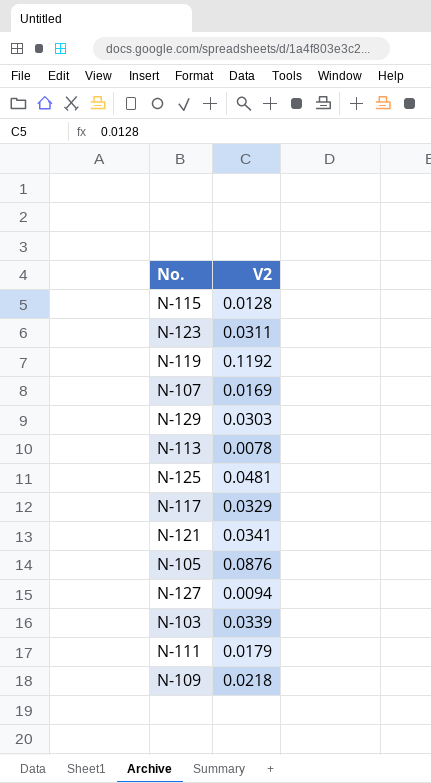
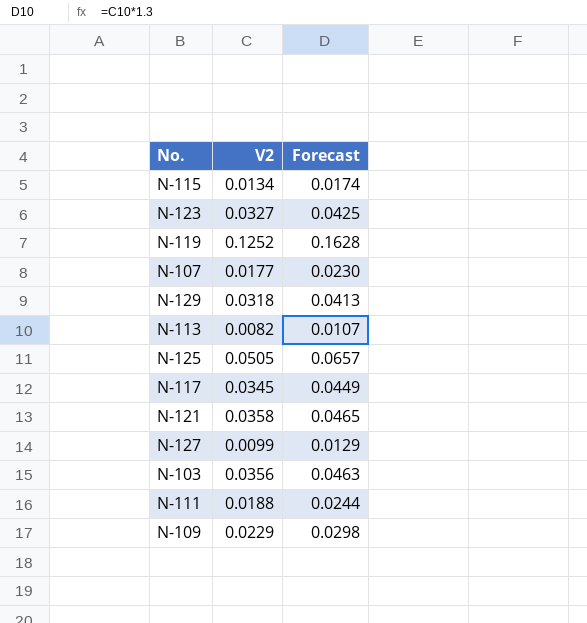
column Forecast | formula: none -> [V2] * 1.3
row N-105: 0.0876 -> none
N-115 | V2: 0.0128 -> 0.0134
N-123 | V2: 0.0311 -> 0.0327
N-119 | V2: 0.1192 -> 0.1252
N-107 | V2: 0.0169 -> 0.0177
N-129 | V2: 0.0303 -> 0.0318
N-113 | V2: 0.0078 -> 0.0082
N-125 | V2: 0.0481 -> 0.0505
N-117 | V2: 0.0329 -> 0.0345
N-121 | V2: 0.0341 -> 0.0358
N-127 | V2: 0.0094 -> 0.0099
N-103 | V2: 0.0339 -> 0.0356
N-111 | V2: 0.0179 -> 0.0188
N-109 | V2: 0.0218 -> 0.0229

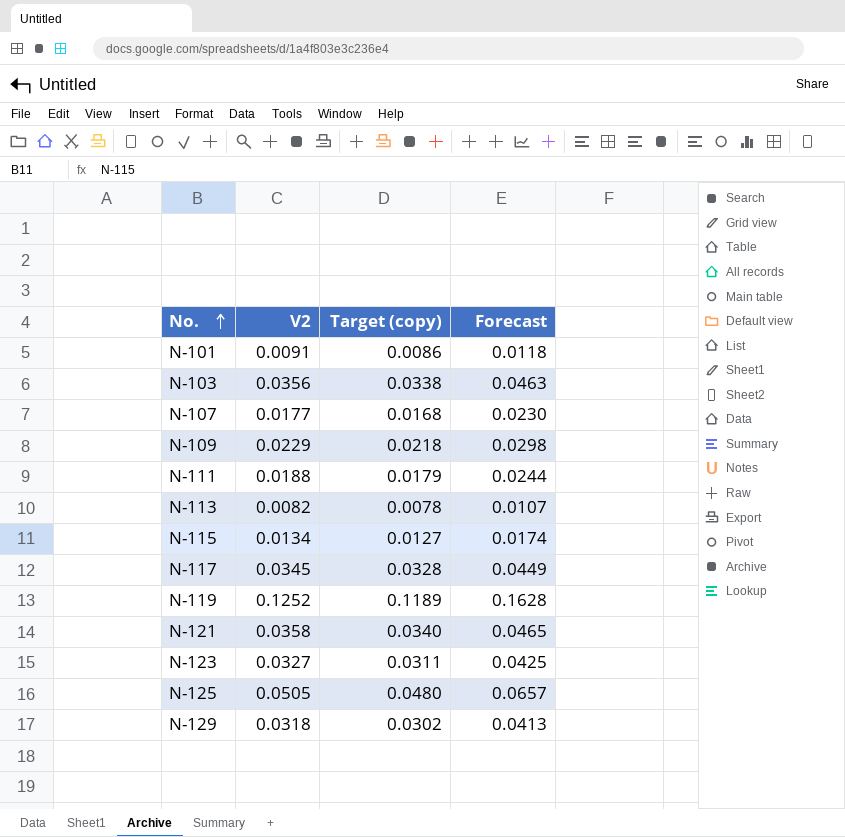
row order: none -> No. ascending
column Target (copy) | formula: none -> [V2] * 0.95
row N-127: 0.0099 | 0.0129 -> none
row N-101: none -> 0.0091 | 0.0086 | 0.0118

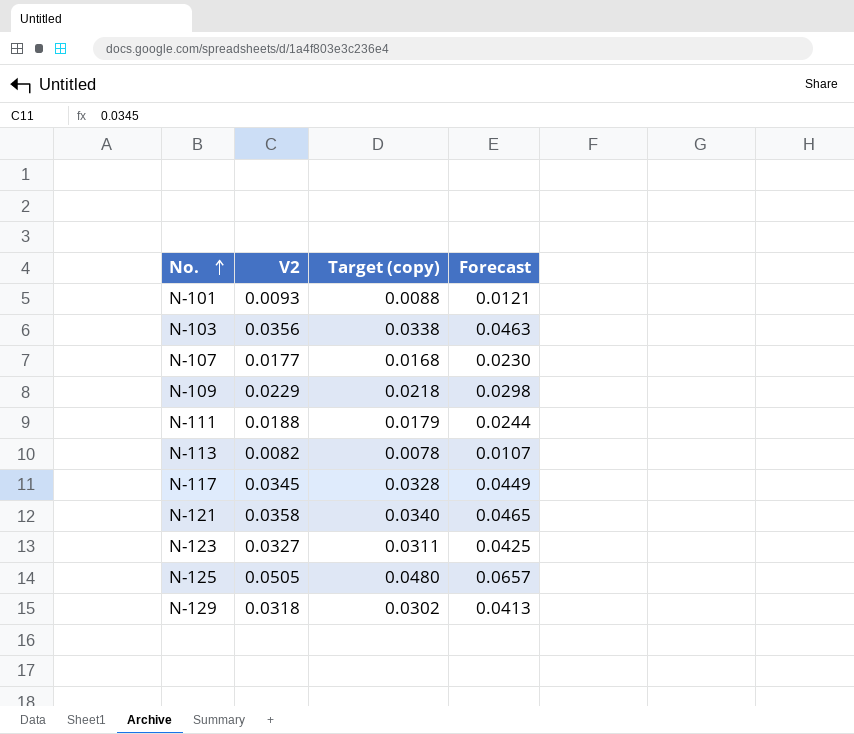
row N-115: 0.0134 | 0.0127 | 0.0174 -> none
row N-119: 0.1252 | 0.1189 | 0.1628 -> none
N-101 | V2: 0.0091 -> 0.0093
N-101 | Target (copy): 0.0086 -> 0.0088
N-101 | Forecast: 0.0118 -> 0.0121

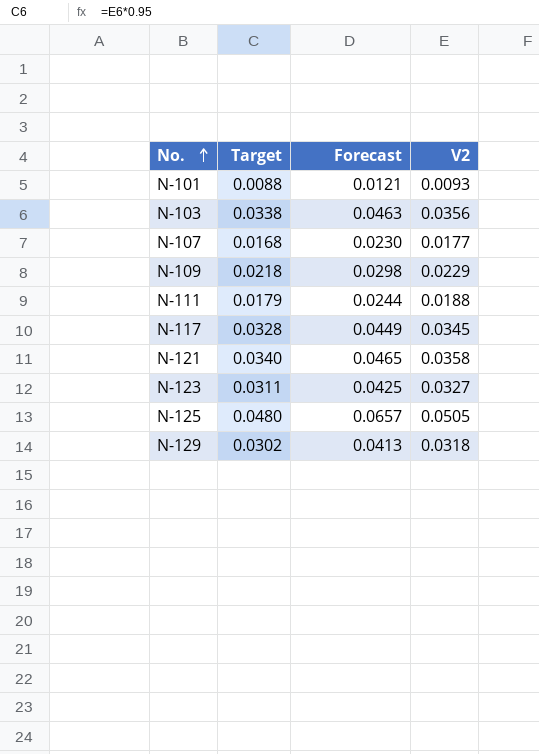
column name: Target (copy) -> Target
column V2 | position: 2 -> 4
row N-113: 0.0082 | 0.0078 | 0.0107 -> none

